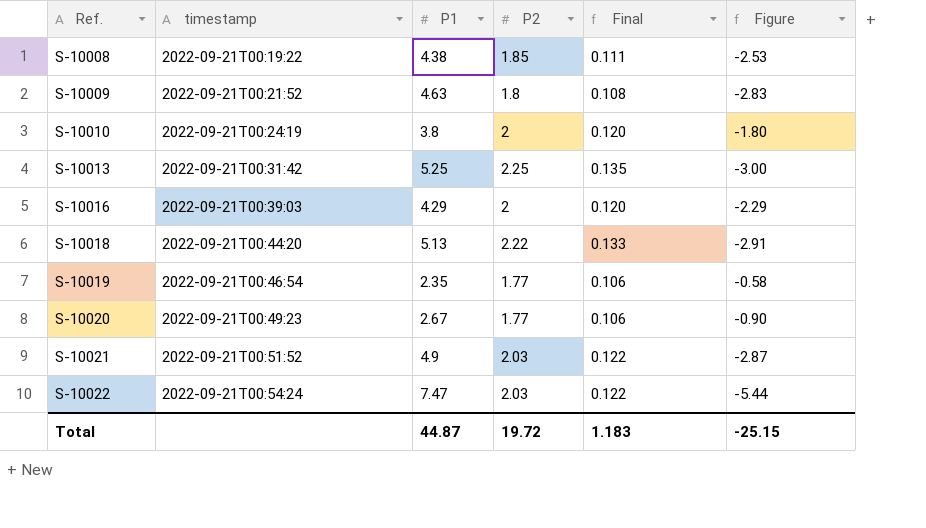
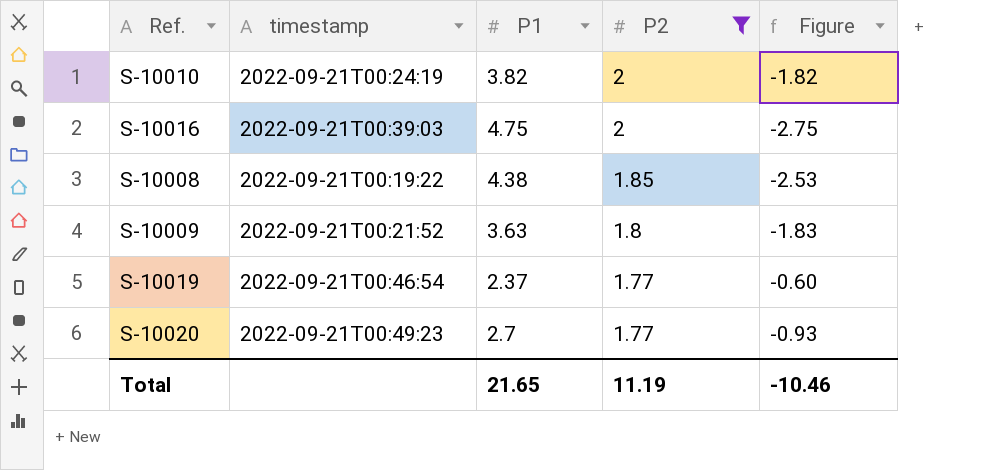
filter: none -> P2 <= 2
row order: Ref. ascending -> P2 descending
column Final | formula: [P2] * 0.06 -> none
S-10010 | P1: 3.8 -> 3.82
S-10010 | Figure: -1.80 -> -1.82
S-10016 | P1: 4.29 -> 4.75
S-10016 | Figure: -2.29 -> -2.75
S-10009 | P1: 4.63 -> 3.63
S-10009 | Figure: -2.83 -> -1.83
S-10019 | P1: 2.35 -> 2.37
S-10019 | Figure: -0.58 -> -0.60
S-10020 | P1: 2.67 -> 2.7
S-10020 | Figure: -0.90 -> -0.93
Total | P1: 44.87 -> 21.65
Total | P2: 19.72 -> 11.19
Total | Figure: -25.15 -> -10.46

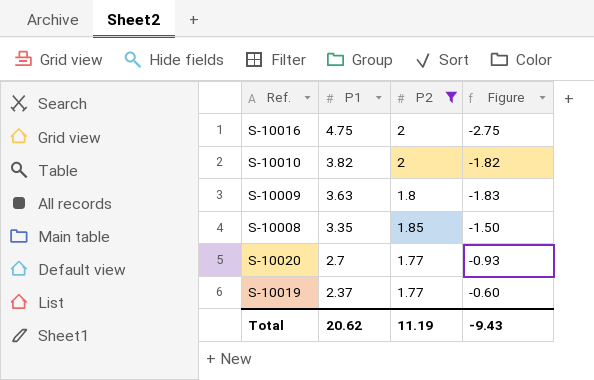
row order: P2 descending -> P1 descending
column timestamp | position: 2 -> none
S-10008 | P1: 4.38 -> 3.35
S-10008 | Figure: -2.53 -> -1.50
Total | P1: 21.65 -> 20.62
Total | Figure: -10.46 -> -9.43

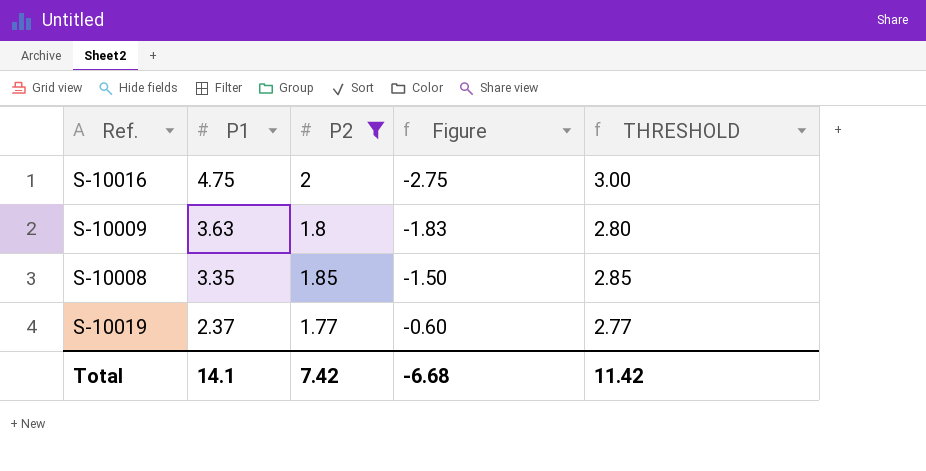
column THRESHOLD | formula: none -> [P2] + 1
row S-10010: 3.82 | 2 | -1.82 -> none
row S-10020: 2.7 | 1.77 | -0.93 -> none
Total | P1: 20.62 -> 14.1
Total | P2: 11.19 -> 7.42
Total | Figure: -9.43 -> -6.68

